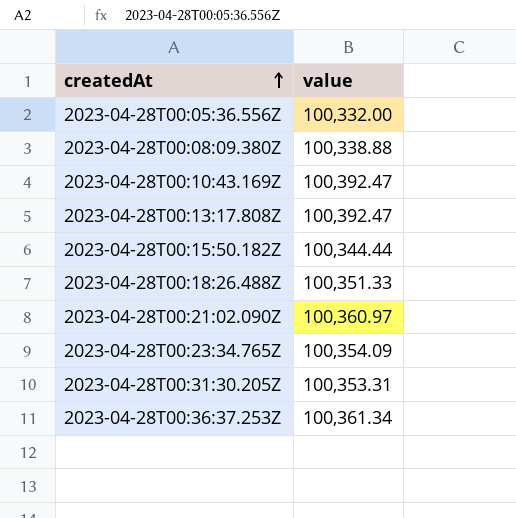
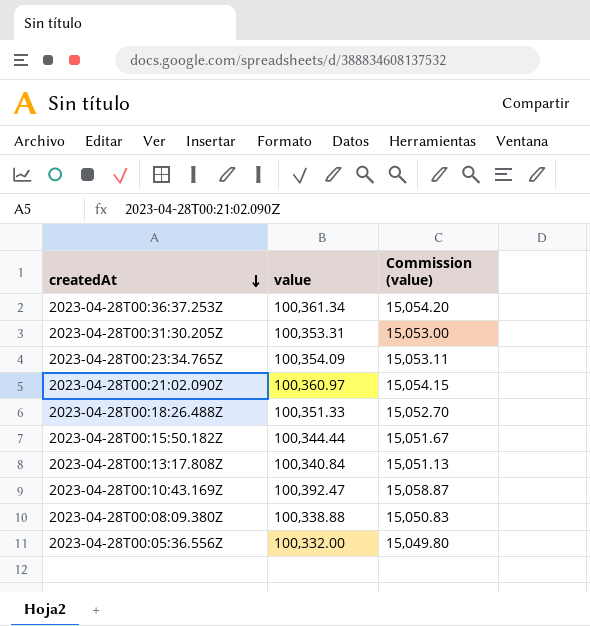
row order: createdAt ascending -> createdAt descending
column Commission (value) | formula: none -> [value] * 0.15
2023-04-28T00:13:17.808Z | value: 100,392.47 -> 100,340.84

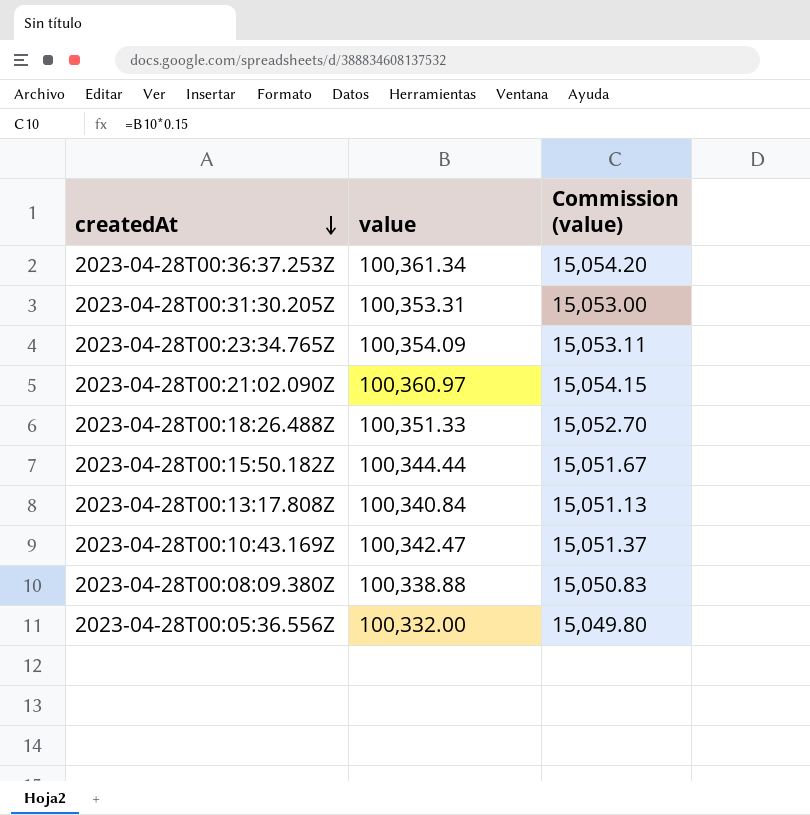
2023-04-28T00:10:43.169Z | value: 100,392.47 -> 100,342.47
2023-04-28T00:10:43.169Z | Commission (value): 15,058.87 -> 15,051.37

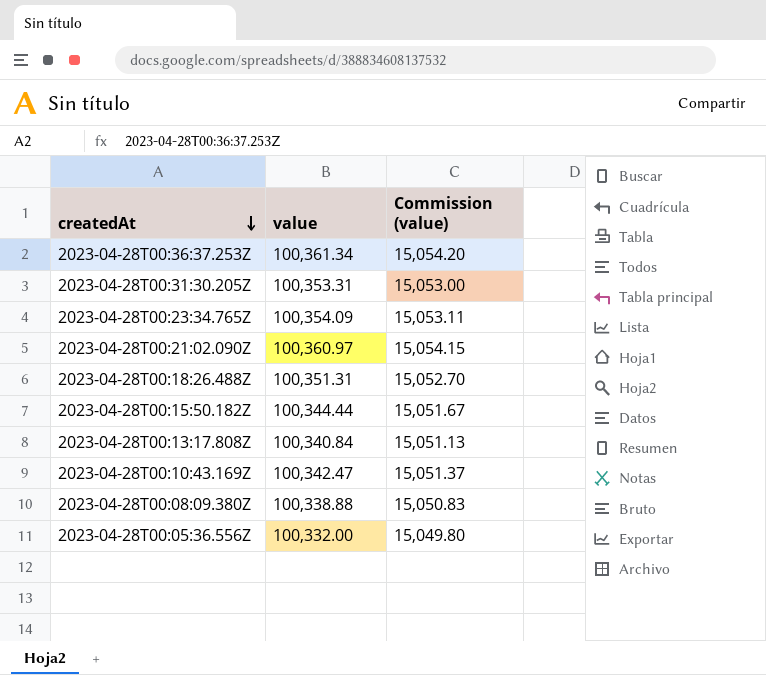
2023-04-28T00:18:26.488Z | value: 100,351.33 -> 100,351.31

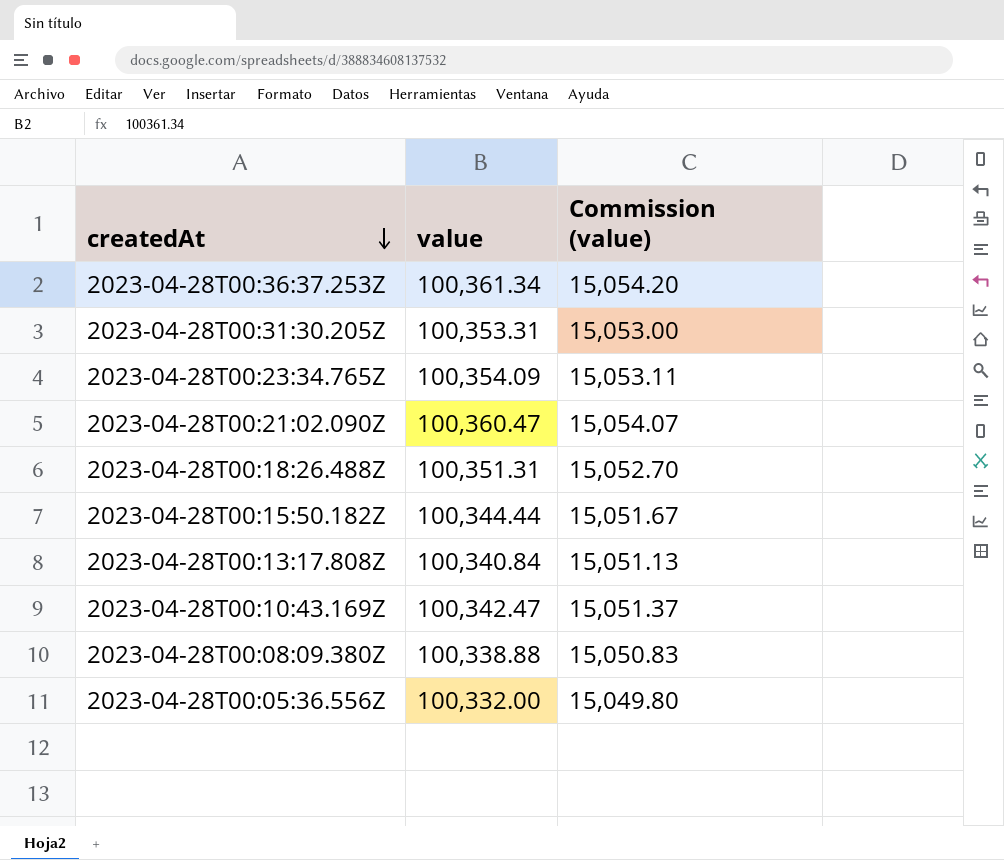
2023-04-28T00:21:02.090Z | value: 100,360.97 -> 100,360.47
2023-04-28T00:21:02.090Z | Commission (value): 15,054.15 -> 15,054.07

